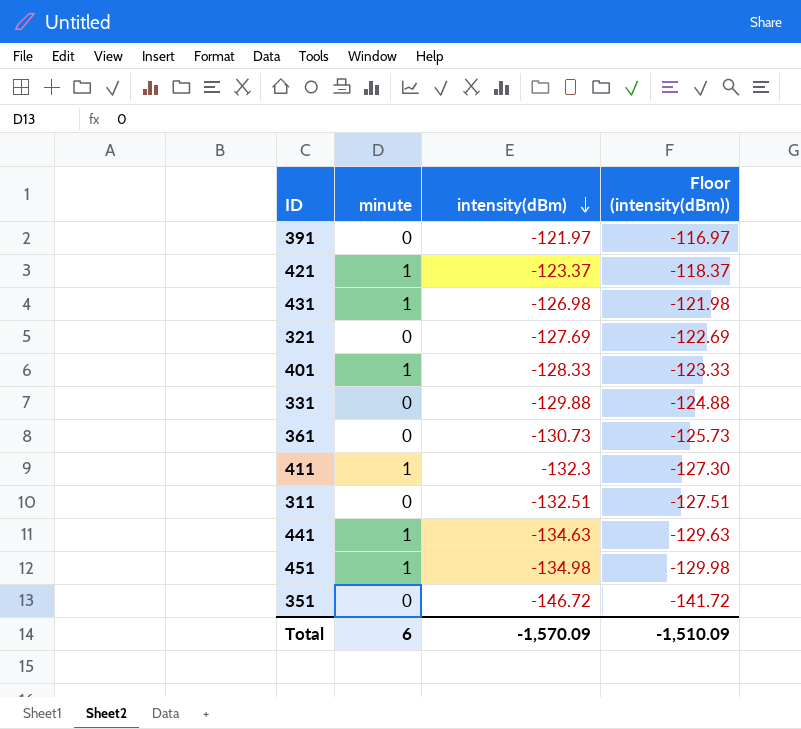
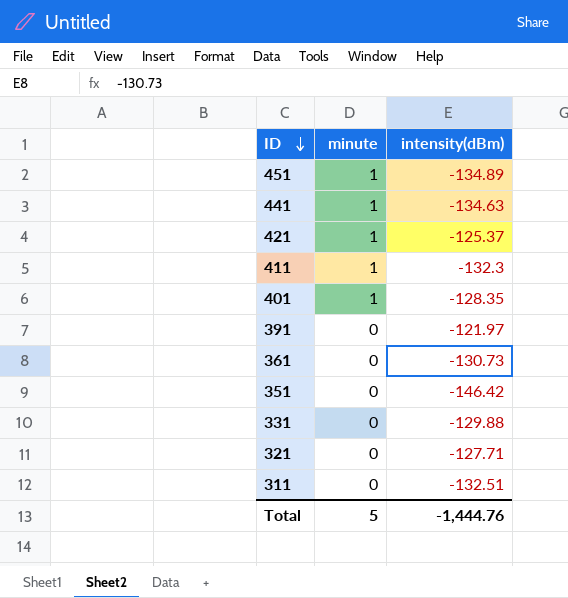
row order: intensity(dBm) descending -> ID descending
column Floor (intensity(dBm)) | formula: [intensity(dBm)] + 5 -> none
row 431: 1 | -126.98 | -121.98 -> none
451 | intensity(dBm): -134.98 -> -134.89
421 | intensity(dBm): -123.37 -> -125.37
401 | intensity(dBm): -128.33 -> -128.35
351 | intensity(dBm): -146.72 -> -146.42
321 | intensity(dBm): -127.69 -> -127.71
Total | minute: 6 -> 5
Total | intensity(dBm): -1,570.09 -> -1,444.76

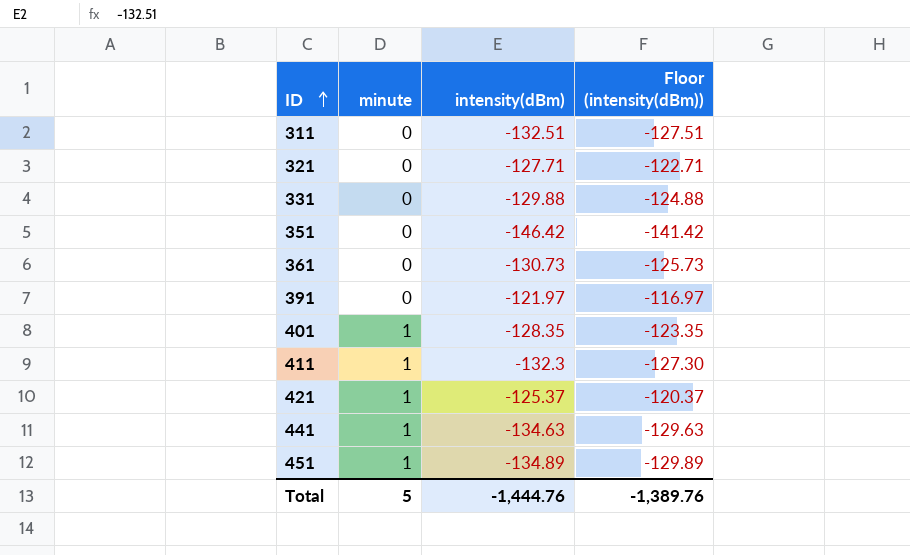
row order: ID descending -> ID ascending
column Floor (intensity(dBm)) | formula: none -> [intensity(dBm)] + 5

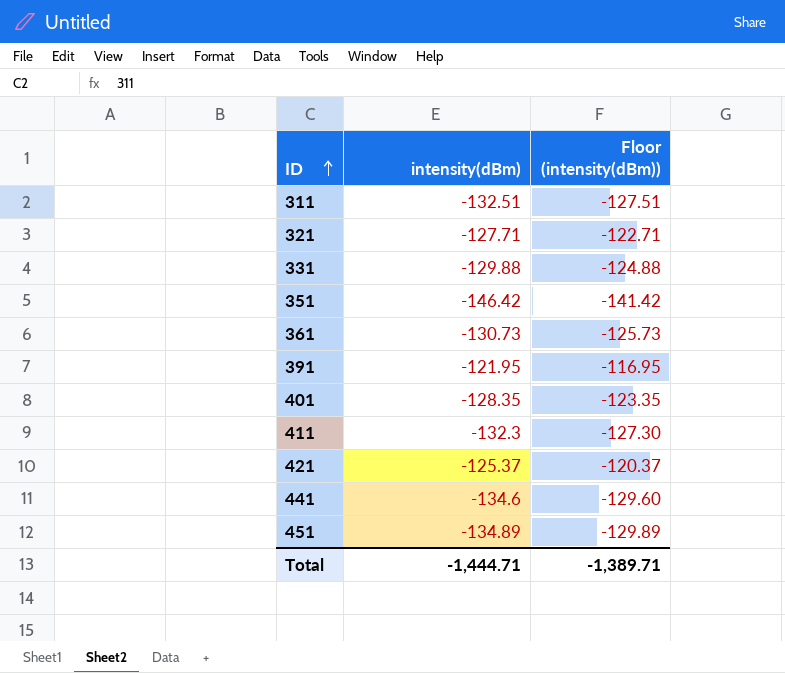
column minute | position: 2 -> none
391 | intensity(dBm): -121.97 -> -121.95
391 | Floor (intensity(dBm)): -116.97 -> -116.95
441 | intensity(dBm): -134.63 -> -134.6
441 | Floor (intensity(dBm)): -129.63 -> -129.60
Total | intensity(dBm): -1,444.76 -> -1,444.71
Total | Floor (intensity(dBm)): -1,389.76 -> -1,389.71

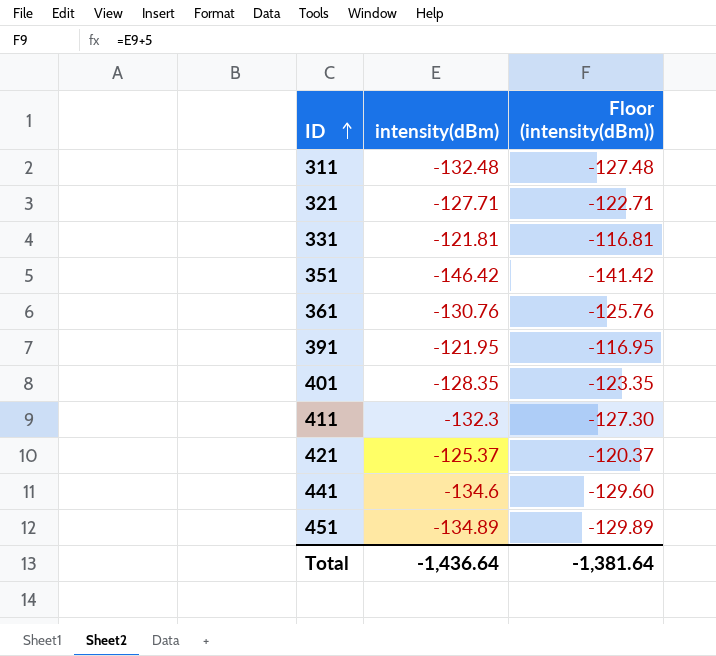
311 | intensity(dBm): -132.51 -> -132.48
311 | Floor (intensity(dBm)): -127.51 -> -127.48
331 | intensity(dBm): -129.88 -> -121.81
331 | Floor (intensity(dBm)): -124.88 -> -116.81
361 | intensity(dBm): -130.73 -> -130.76
361 | Floor (intensity(dBm)): -125.73 -> -125.76
Total | intensity(dBm): -1,444.71 -> -1,436.64
Total | Floor (intensity(dBm)): -1,389.71 -> -1,381.64

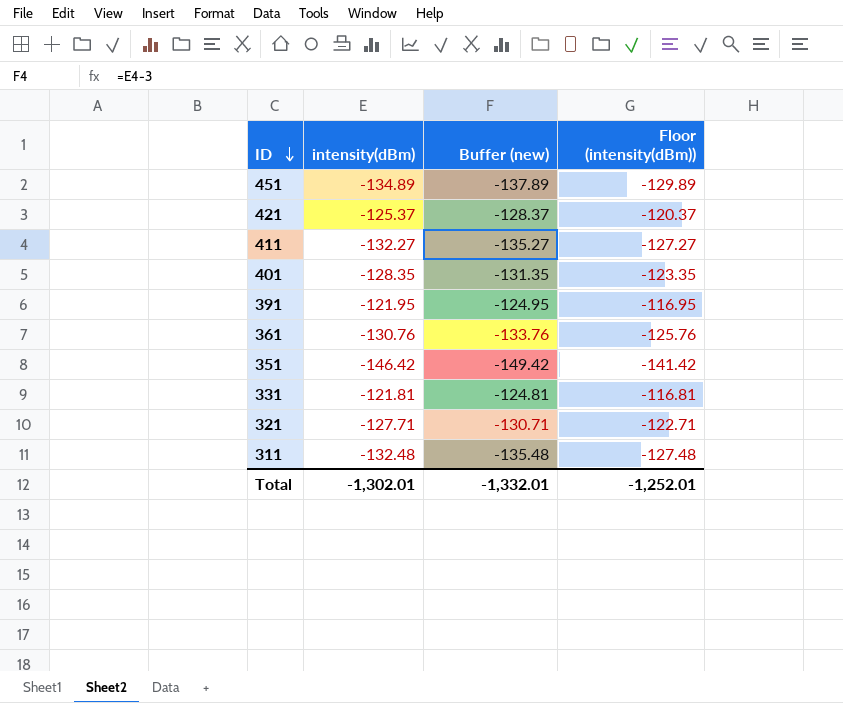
row order: ID ascending -> ID descending
column Buffer (new) | formula: none -> [intensity(dBm)] - 3
row 441: -134.6 | -129.60 -> none
411 | intensity(dBm): -132.3 -> -132.27
411 | Floor (intensity(dBm)): -127.30 -> -127.27
Total | intensity(dBm): -1,436.64 -> -1,302.01
Total | Floor (intensity(dBm)): -1,381.64 -> -1,252.01

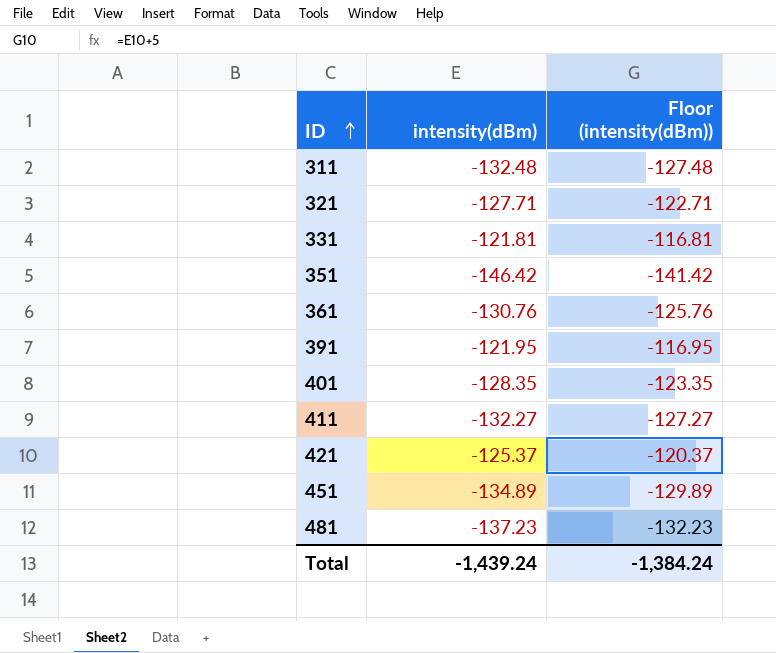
row order: ID descending -> ID ascending
column Buffer (new) | formula: [intensity(dBm)] - 3 -> none
row 481: none -> -137.23 | -132.23
Total | intensity(dBm): -1,302.01 -> -1,439.24
Total | Floor (intensity(dBm)): -1,252.01 -> -1,384.24

